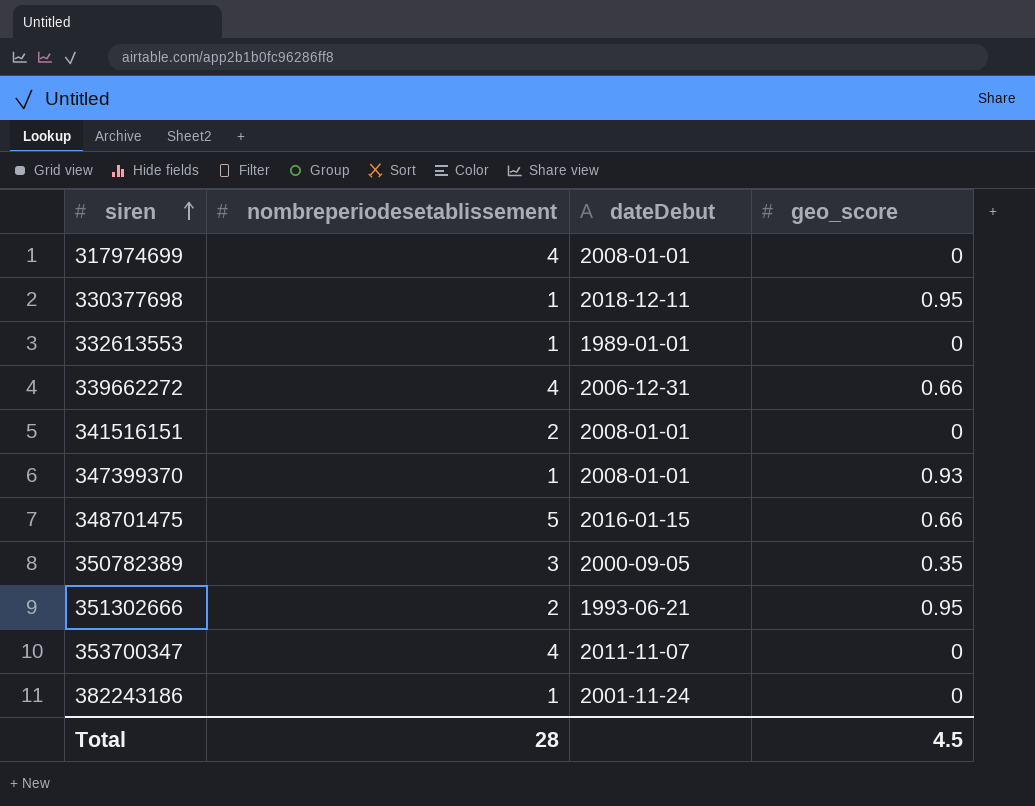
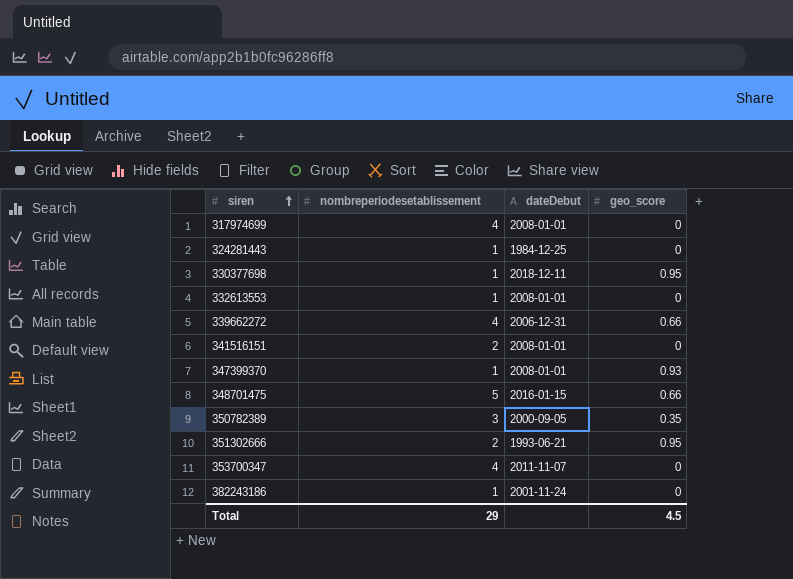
row 324281443: none -> 1 | 1984-12-25 | 0
332613553 | dateDebut: 1989-01-01 -> 2008-01-01
Total | nombreperiodesetablissement: 28 -> 29

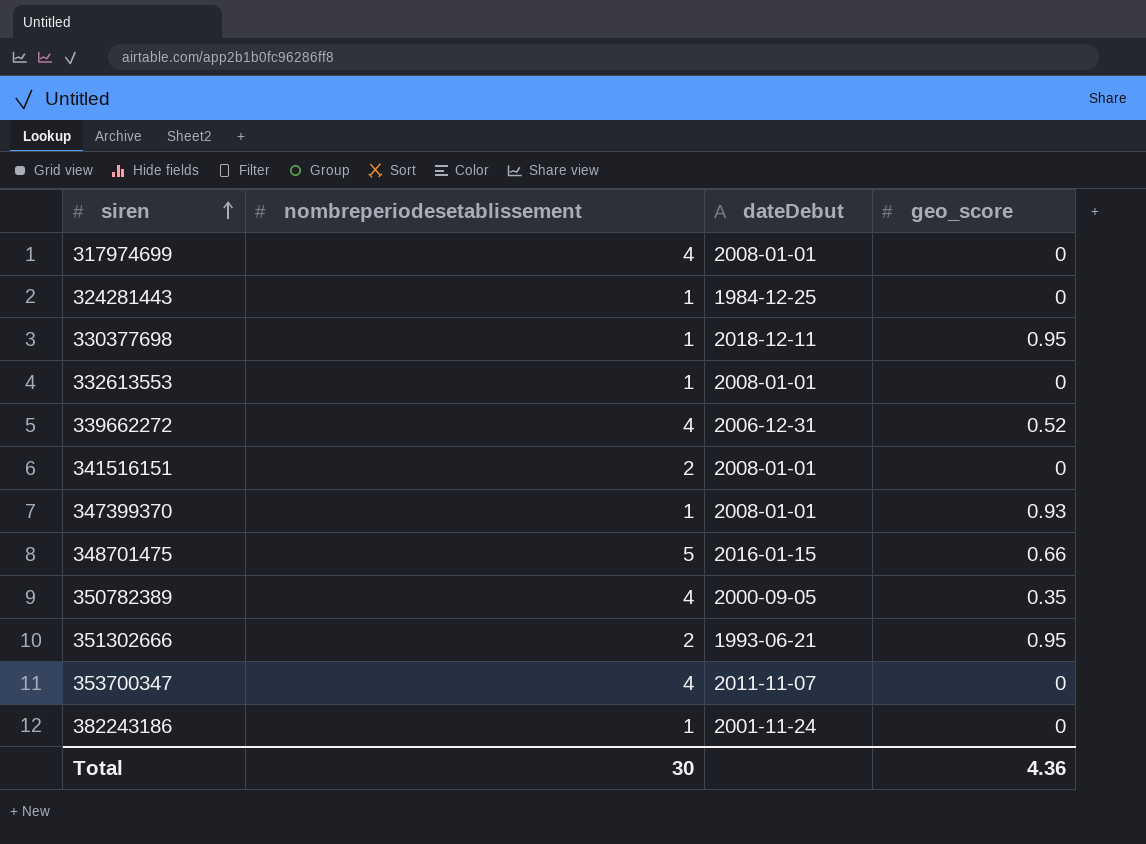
339662272 | geo_score: 0.66 -> 0.52
350782389 | nombreperiodesetablissement: 3 -> 4
Total | nombreperiodesetablissement: 29 -> 30
Total | geo_score: 4.5 -> 4.36

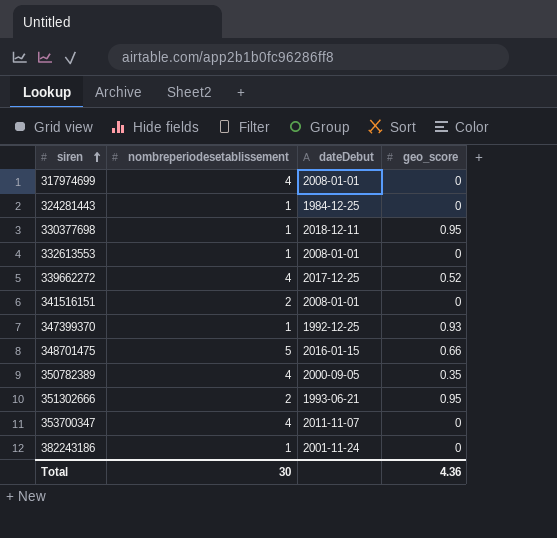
339662272 | dateDebut: 2006-12-31 -> 2017-12-25
347399370 | dateDebut: 2008-01-01 -> 1992-12-25

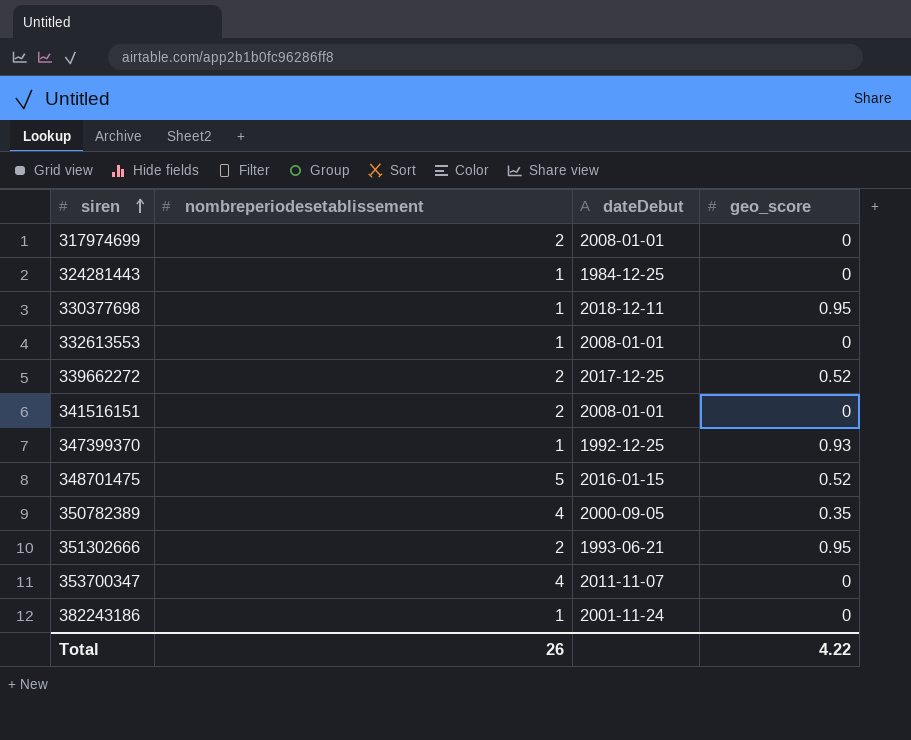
317974699 | nombreperiodesetablissement: 4 -> 2
339662272 | nombreperiodesetablissement: 4 -> 2
348701475 | geo_score: 0.66 -> 0.52
Total | nombreperiodesetablissement: 30 -> 26
Total | geo_score: 4.36 -> 4.22

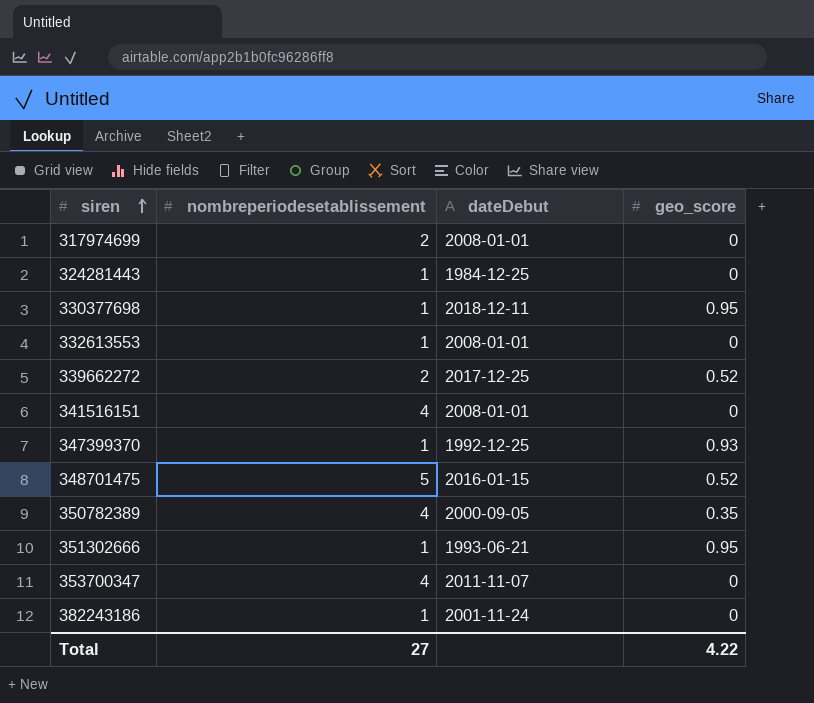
341516151 | nombreperiodesetablissement: 2 -> 4
351302666 | nombreperiodesetablissement: 2 -> 1
Total | nombreperiodesetablissement: 26 -> 27

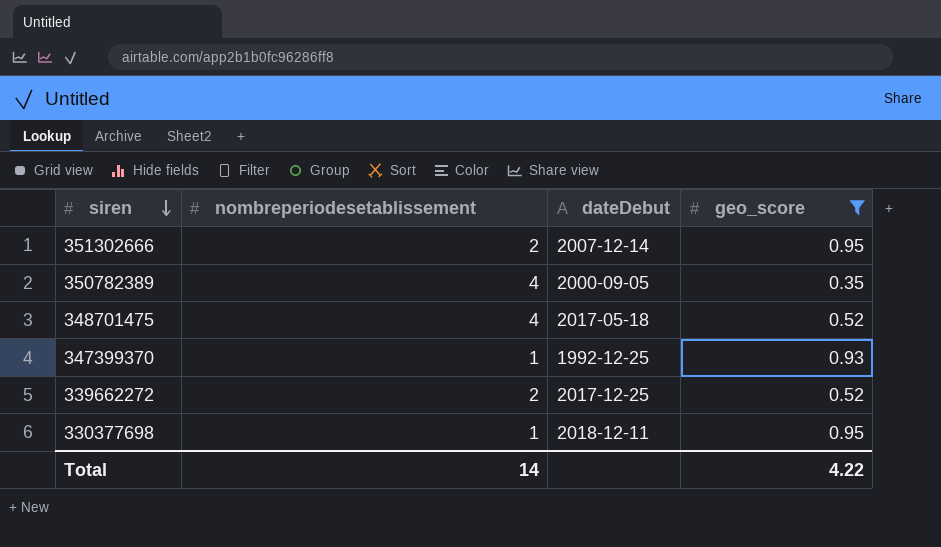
filter: none -> geo_score != 0
row order: siren ascending -> siren descending
351302666 | nombreperiodesetablissement: 1 -> 2
351302666 | dateDebut: 1993-06-21 -> 2007-12-14
348701475 | nombreperiodesetablissement: 5 -> 4
348701475 | dateDebut: 2016-01-15 -> 2017-05-18
Total | nombreperiodesetablissement: 27 -> 14

